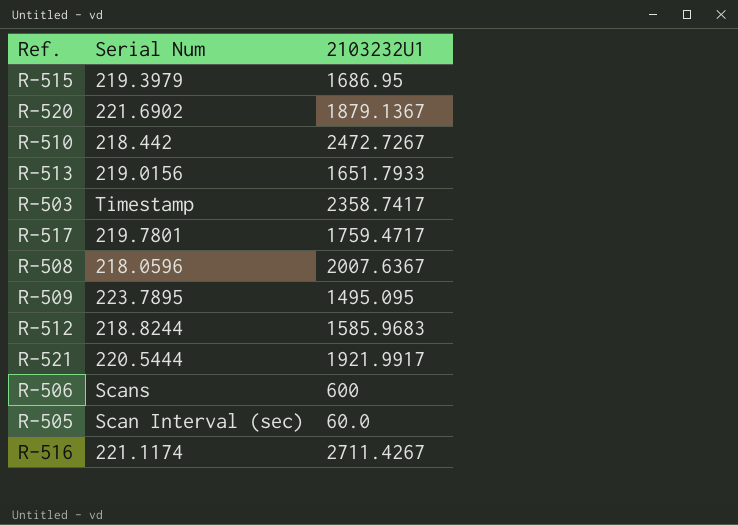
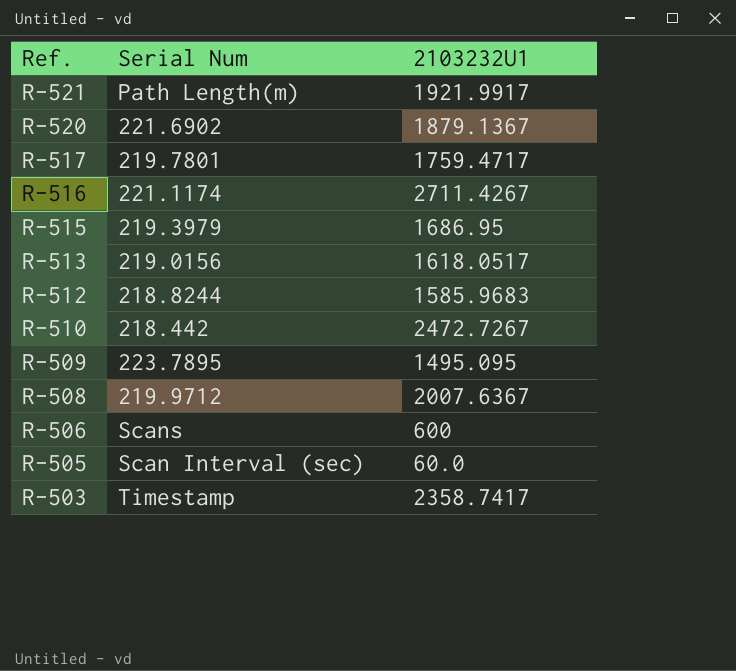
row order: none -> Ref. descending
R-521 | Serial Num: 220.5444 -> Path Length(m)
R-513 | 2103232U1: 1651.7933 -> 1618.0517
R-508 | Serial Num: 218.0596 -> 219.9712

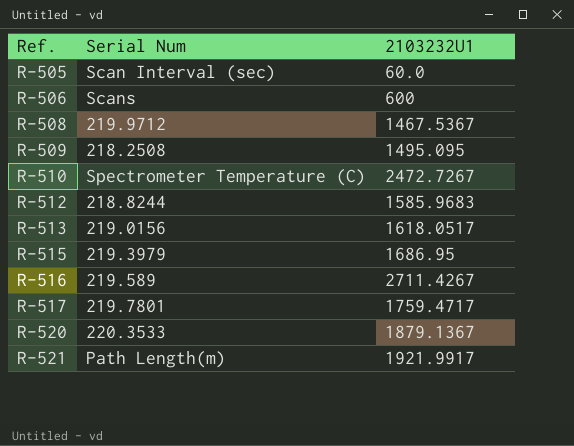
row order: Ref. descending -> Ref. ascending
row R-503: Timestamp | 2358.7417 -> none
R-508 | 2103232U1: 2007.6367 -> 1467.5367
R-509 | Serial Num: 223.7895 -> 218.2508
R-510 | Serial Num: 218.442 -> Spectrometer Temperature (C)
R-516 | Serial Num: 221.1174 -> 219.589
R-520 | Serial Num: 221.6902 -> 220.3533

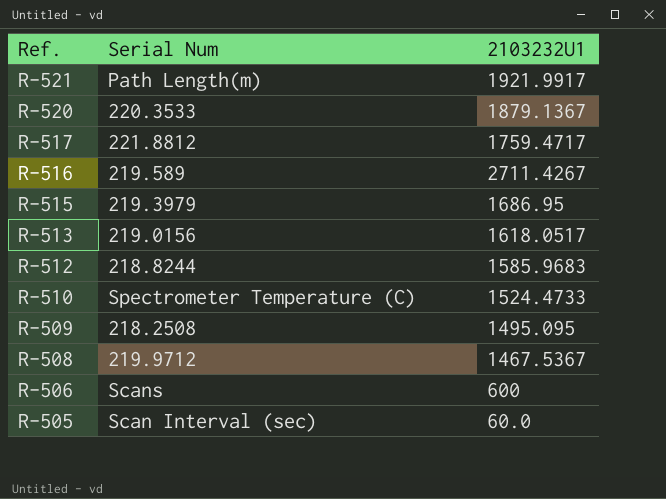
row order: Ref. ascending -> Ref. descending
R-517 | Serial Num: 219.7801 -> 221.8812
R-510 | 2103232U1: 2472.7267 -> 1524.4733

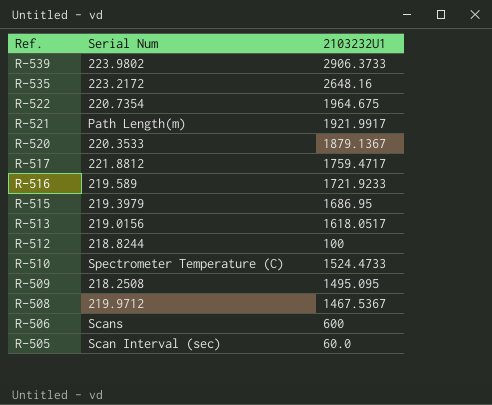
row R-539: none -> 223.9802 | 2906.3733
row R-535: none -> 223.2172 | 2648.16
row R-522: none -> 220.7354 | 1964.675
R-516 | 2103232U1: 2711.4267 -> 1721.9233
R-512 | 2103232U1: 1585.9683 -> 100

